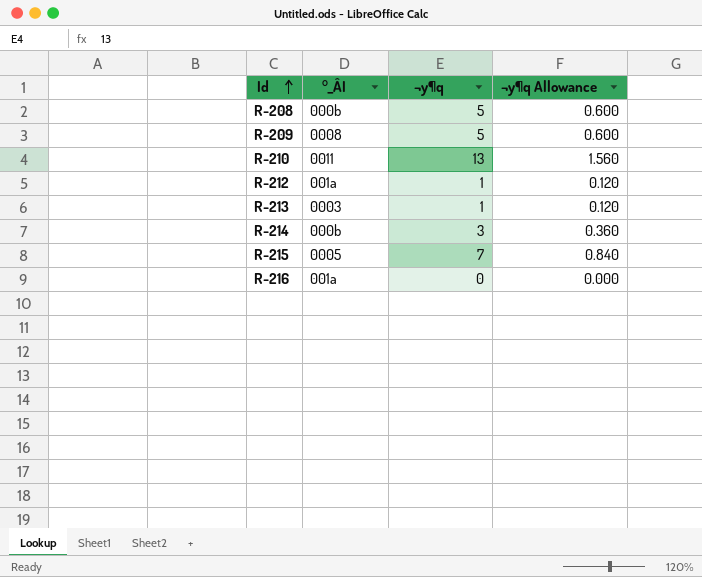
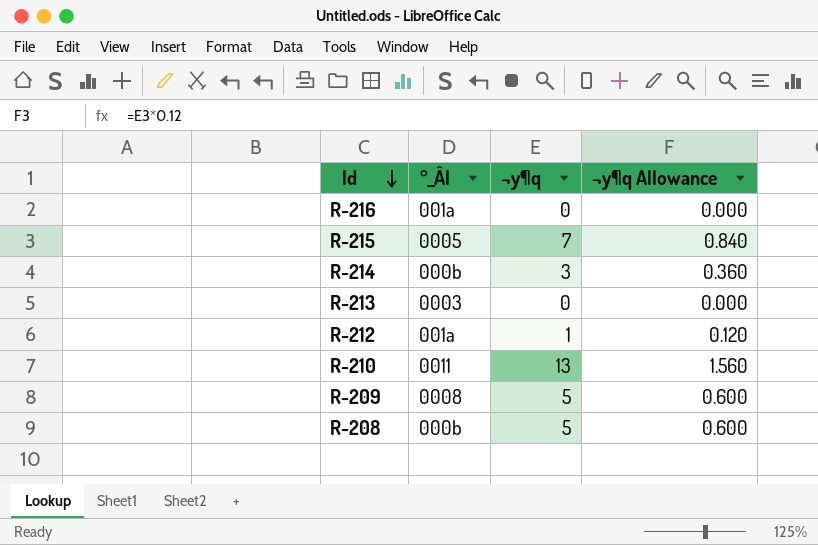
row order: Id ascending -> Id descending
R-213 | ¬y¶q: 1 -> 0
R-213 | ¬y¶q Allowance: 0.120 -> 0.000

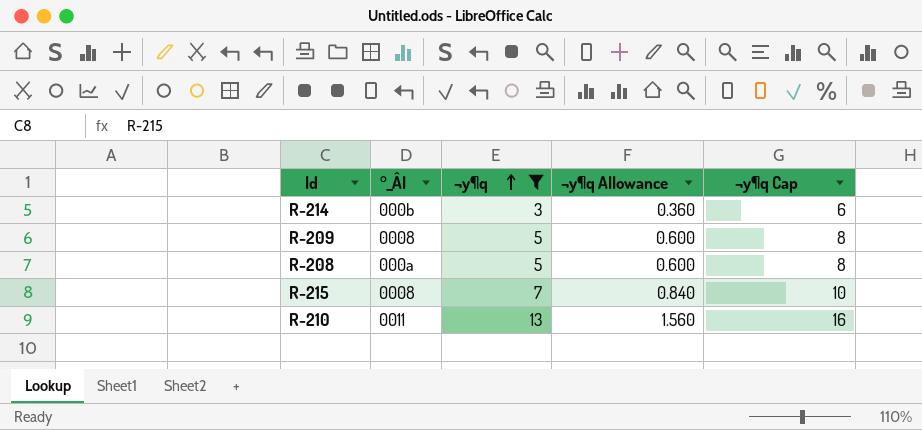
filter: none -> ¬y¶q >= 3
row order: Id descending -> ¬y¶q ascending
column ¬y¶q Cap | formula: none -> [¬y¶q] + 3
R-208 | °_ÂI: 000b -> 000a
R-215 | °_ÂI: 0005 -> 0008

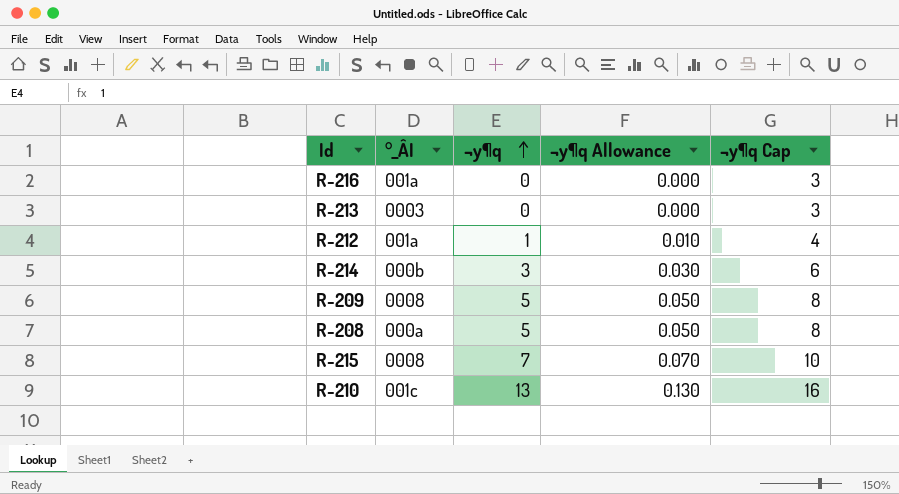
filter: ¬y¶q >= 3 -> none
column ¬y¶q Allowance | formula: [¬y¶q] * 0.12 -> [¬y¶q] * 0.01
R-210 | °_ÂI: 0011 -> 001c

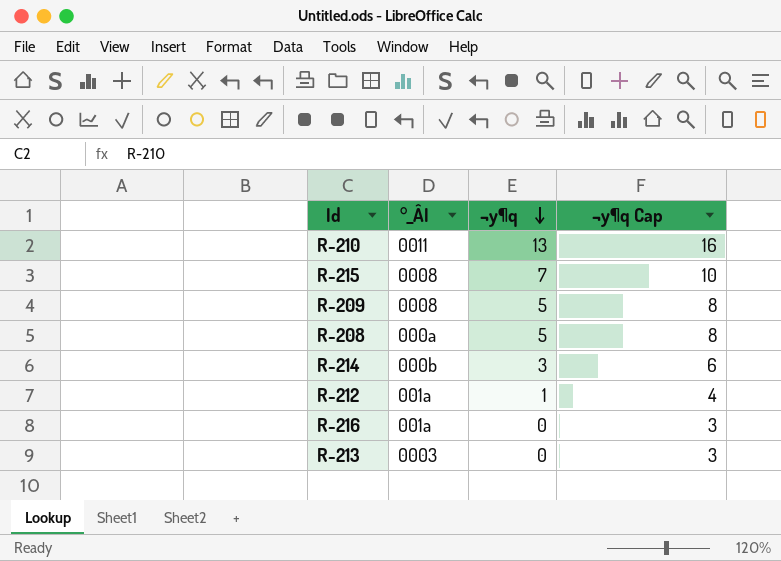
row order: ¬y¶q ascending -> ¬y¶q descending
column ¬y¶q Allowance | formula: [¬y¶q] * 0.01 -> none
R-210 | °_ÂI: 001c -> 0011

